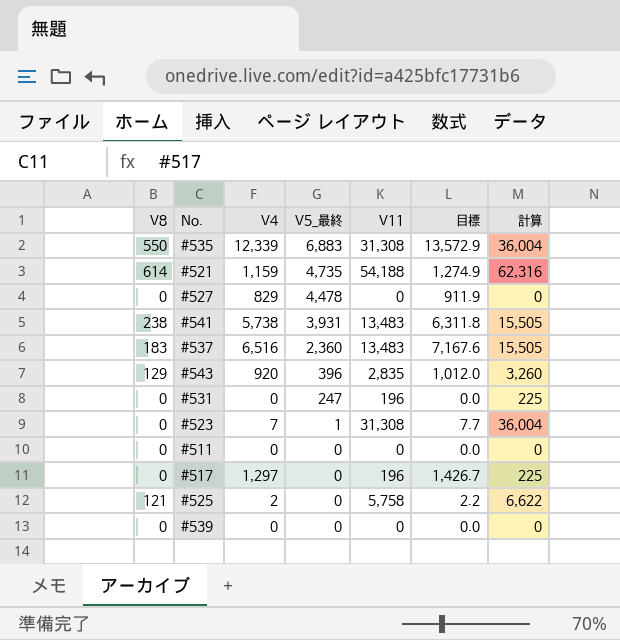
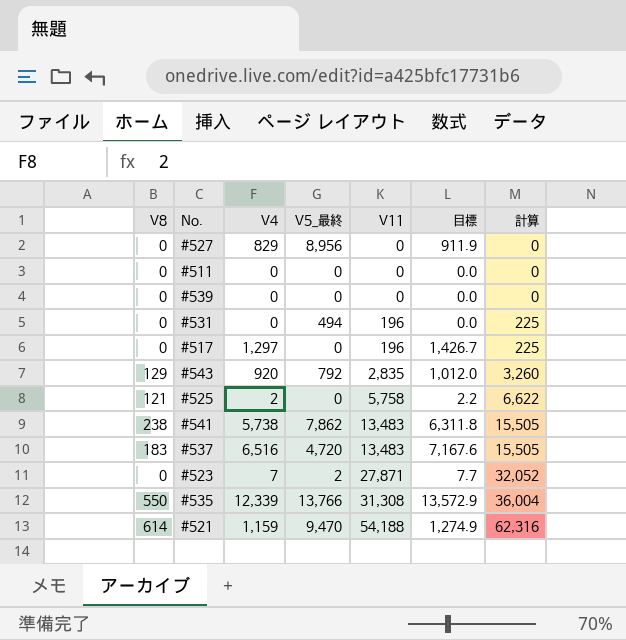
row order: V5_最終 descending -> V11 ascending
#527 | V5_最終: 4,478 -> 8,956
#531 | V5_最終: 247 -> 494
#543 | V5_最終: 396 -> 792
#541 | V5_最終: 3,931 -> 7,862
#537 | V5_最終: 2,360 -> 4,720
#523 | V5_最終: 1 -> 2
#523 | V11: 31,308 -> 27,871
#523 | 計算: 36,004 -> 32,052
#535 | V5_最終: 6,883 -> 13,766
#521 | V5_最終: 4,735 -> 9,470

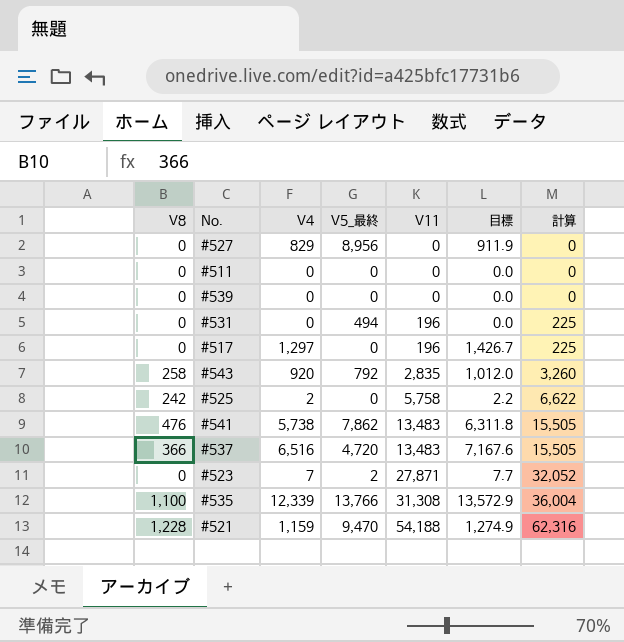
#543 | V8: 129 -> 258
#525 | V8: 121 -> 242
#541 | V8: 238 -> 476
#537 | V8: 183 -> 366
#535 | V8: 550 -> 1,100
#521 | V8: 614 -> 1,228

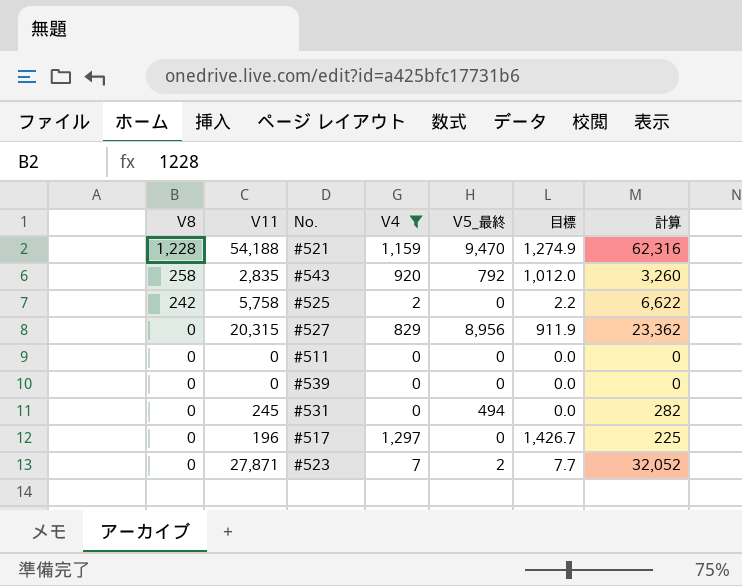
filter: none -> V4 <= 1,297
row order: V11 ascending -> V8 descending
column V11 | position: 5 -> 2
#527 | V11: 0 -> 20,315
#527 | 計算: 0 -> 23,362
#531 | V11: 196 -> 245
#531 | 計算: 225 -> 282

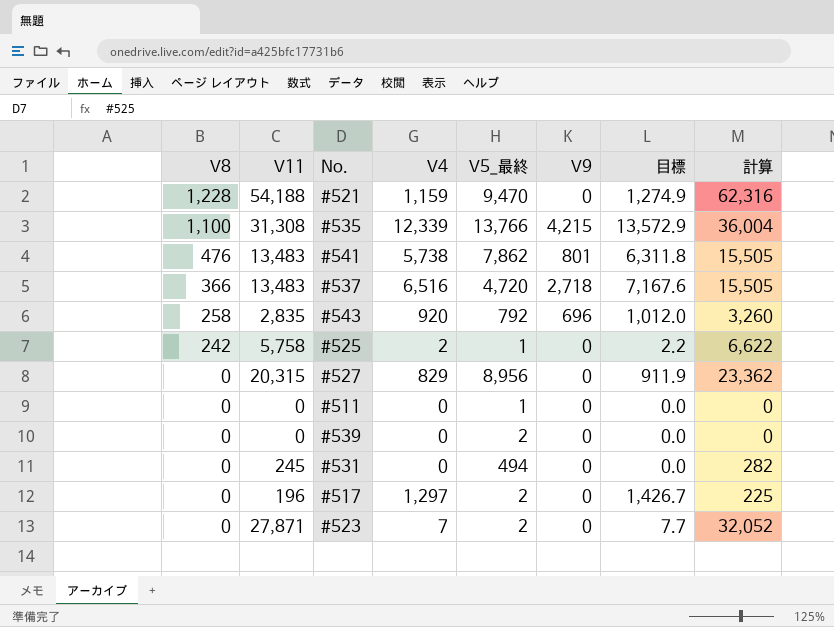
filter: V4 <= 1,297 -> none
column V9 | position: none -> 6
#525 | V5_最終: 0 -> 1
#511 | V5_最終: 0 -> 1
#539 | V5_最終: 0 -> 2
#517 | V5_最終: 0 -> 2

